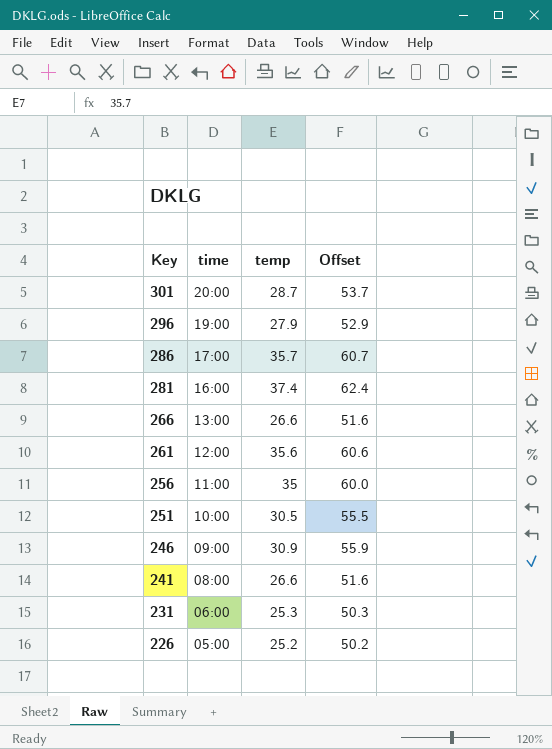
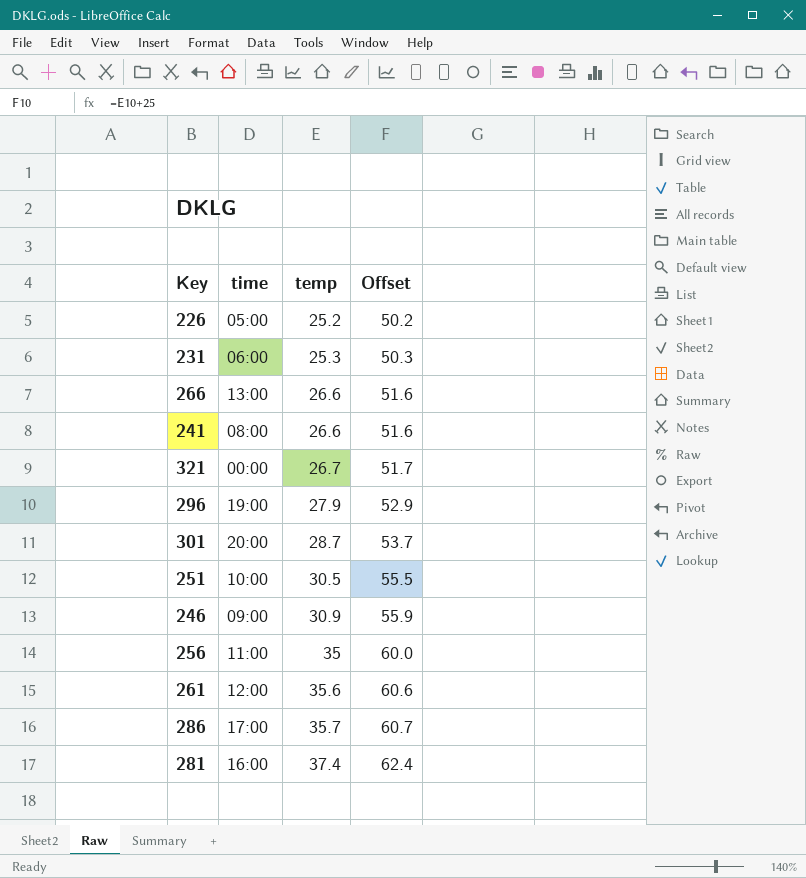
row order: Key descending -> temp ascending
row 321: none -> 00:00 | 26.7 | 51.7

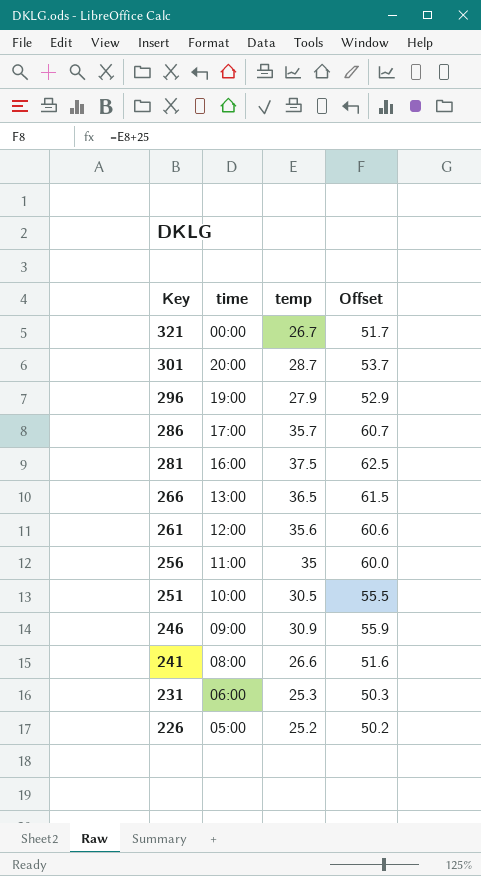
row order: temp ascending -> Key descending
281 | temp: 37.4 -> 37.5
281 | Offset: 62.4 -> 62.5
266 | temp: 26.6 -> 36.5
266 | Offset: 51.6 -> 61.5

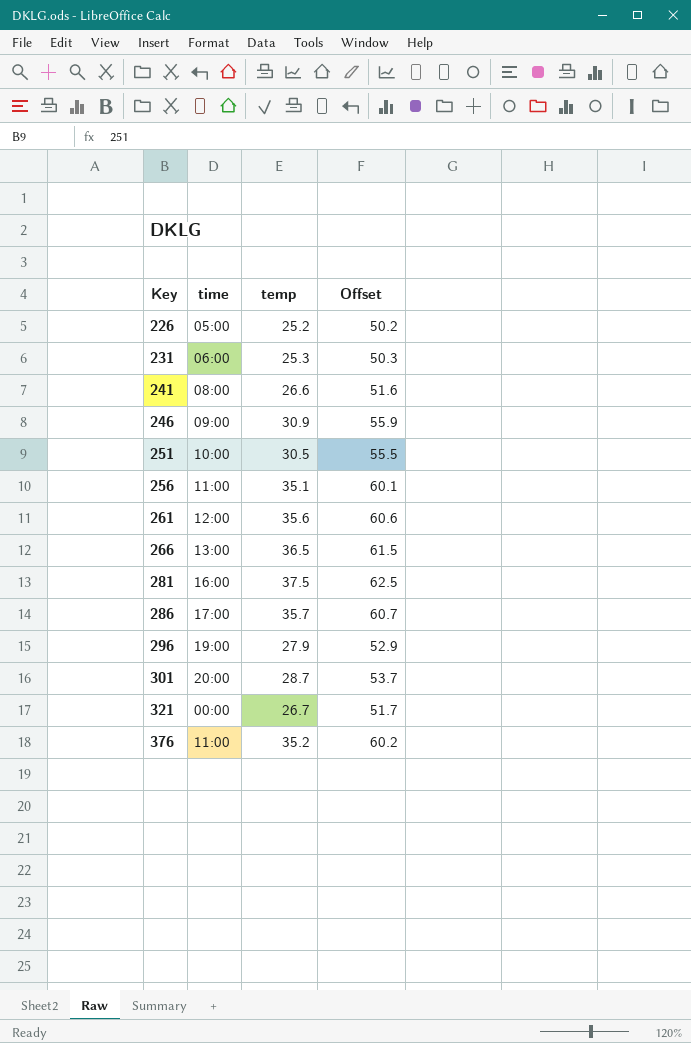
row order: Key descending -> Key ascending
256 | temp: 35 -> 35.1
256 | Offset: 60.0 -> 60.1
row 376: none -> 11:00 | 35.2 | 60.2

